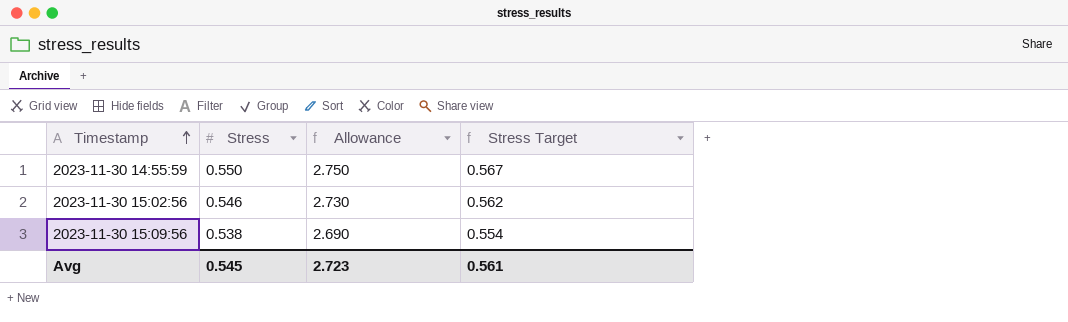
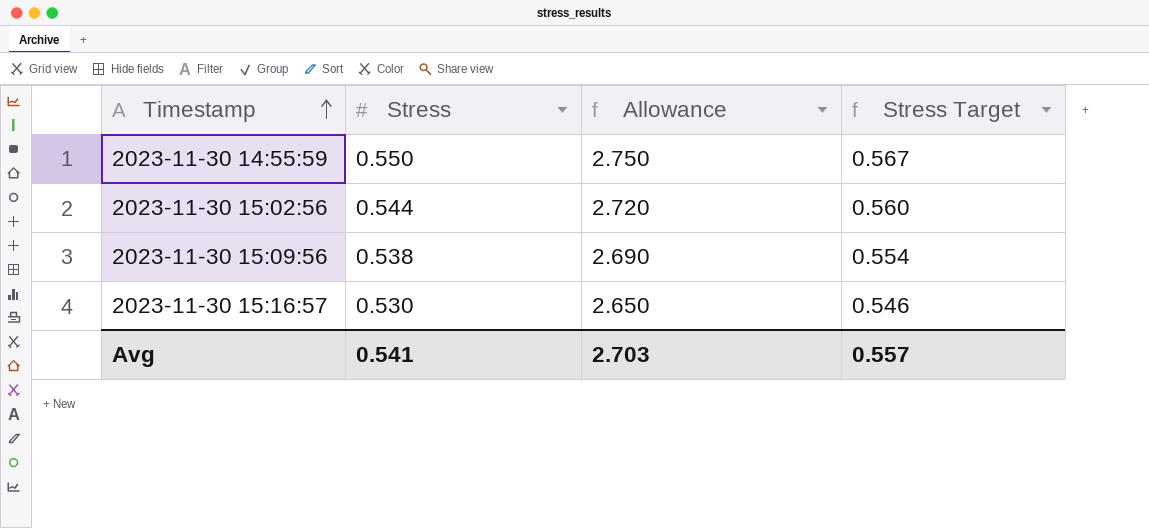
2023-11-30 15:02:56 | Stress: 0.546 -> 0.544
2023-11-30 15:02:56 | Allowance: 2.730 -> 2.720
2023-11-30 15:02:56 | Stress Target: 0.562 -> 0.560
row 2023-11-30 15:16:57: none -> 0.530 | 2.650 | 0.546
Avg | Stress: 0.545 -> 0.541
Avg | Allowance: 2.723 -> 2.703
Avg | Stress Target: 0.561 -> 0.557

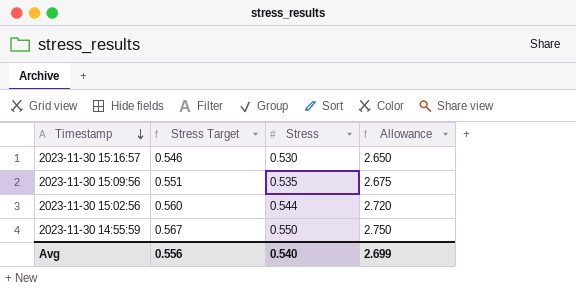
row order: Timestamp ascending -> Timestamp descending
column Stress Target | position: 4 -> 2
2023-11-30 15:09:56 | Stress Target: 0.554 -> 0.551
2023-11-30 15:09:56 | Stress: 0.538 -> 0.535
2023-11-30 15:09:56 | Allowance: 2.690 -> 2.675
Avg | Stress Target: 0.557 -> 0.556
Avg | Stress: 0.541 -> 0.540
Avg | Allowance: 2.703 -> 2.699

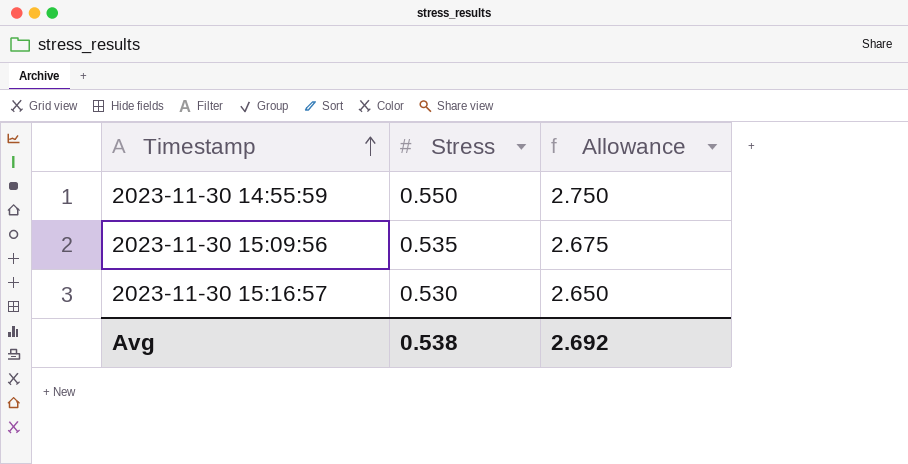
row order: Timestamp descending -> Timestamp ascending
column Stress Target | formula: [Stress] * 1.03 -> none
row 2023-11-30 15:02:56: 0.560 | 0.544 | 2.720 -> none
Avg | Stress: 0.540 -> 0.538
Avg | Allowance: 2.699 -> 2.692

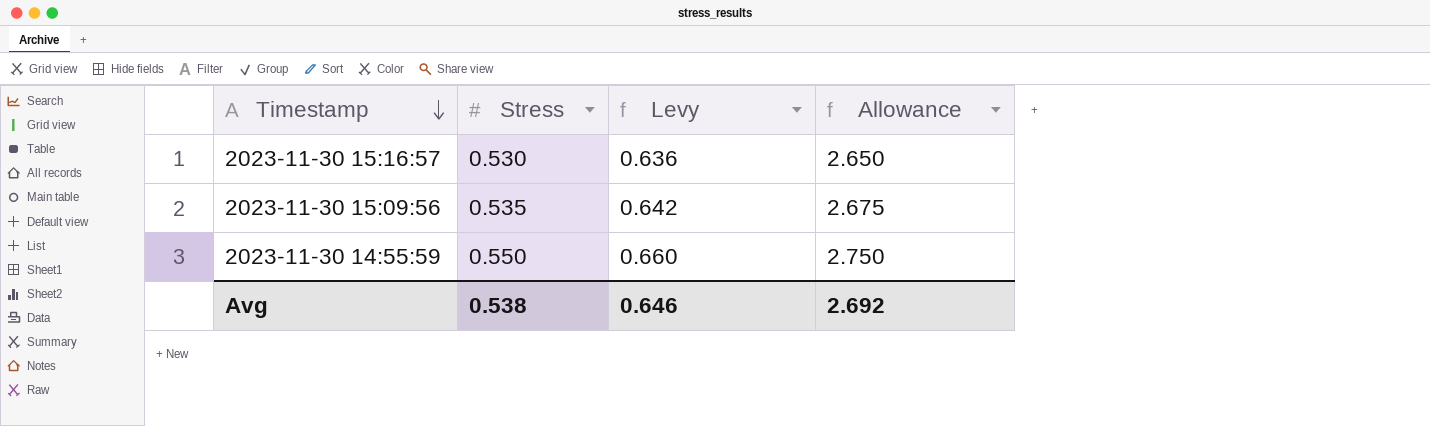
row order: Timestamp ascending -> Timestamp descending
column Levy | formula: none -> [Stress] * 1.2

